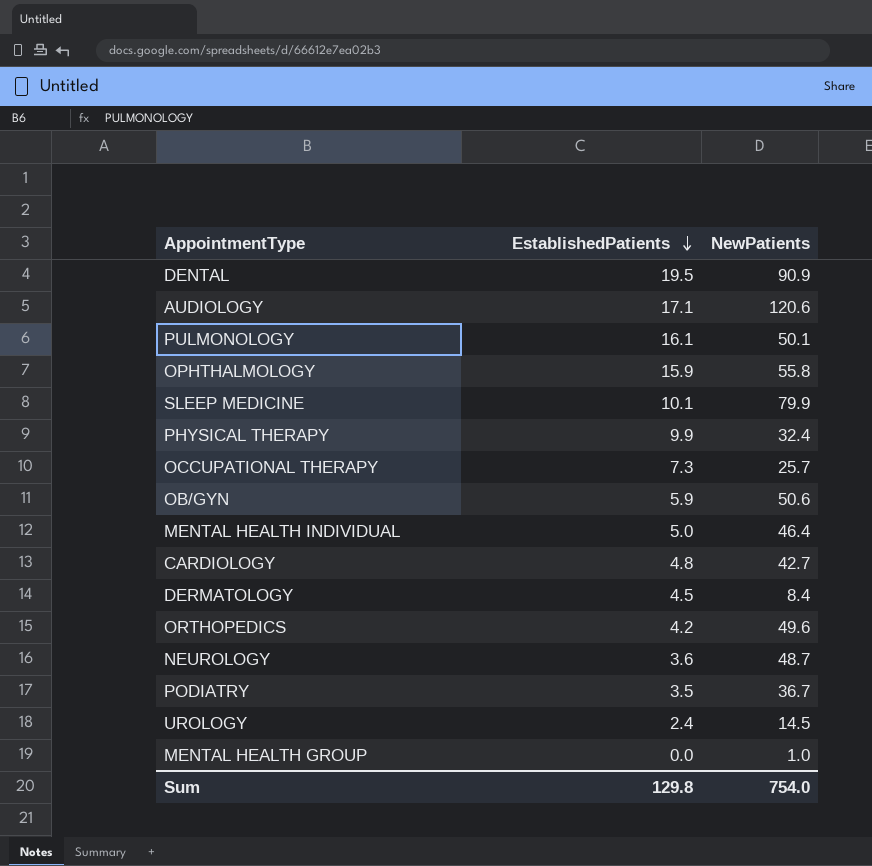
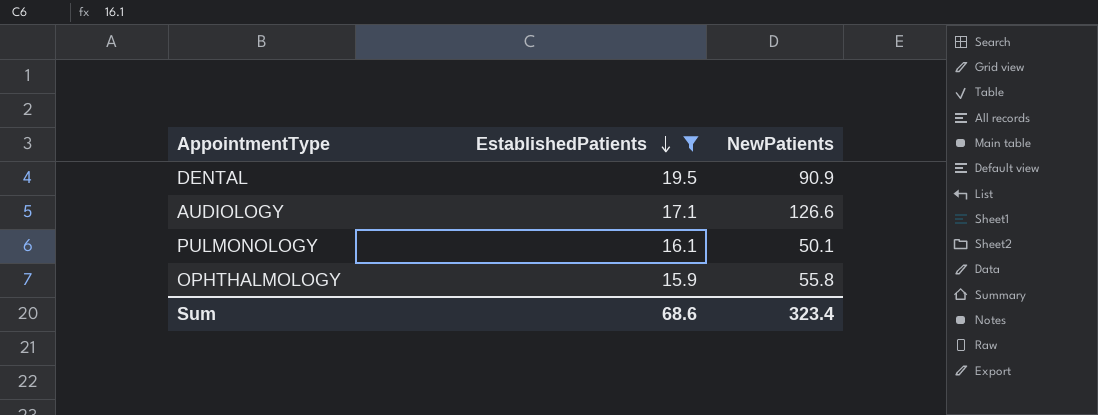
filter: none -> EstablishedPatients >= 15.9
AUDIOLOGY | NewPatients: 120.6 -> 126.6
Sum | EstablishedPatients: 129.8 -> 68.6
Sum | NewPatients: 754.0 -> 323.4

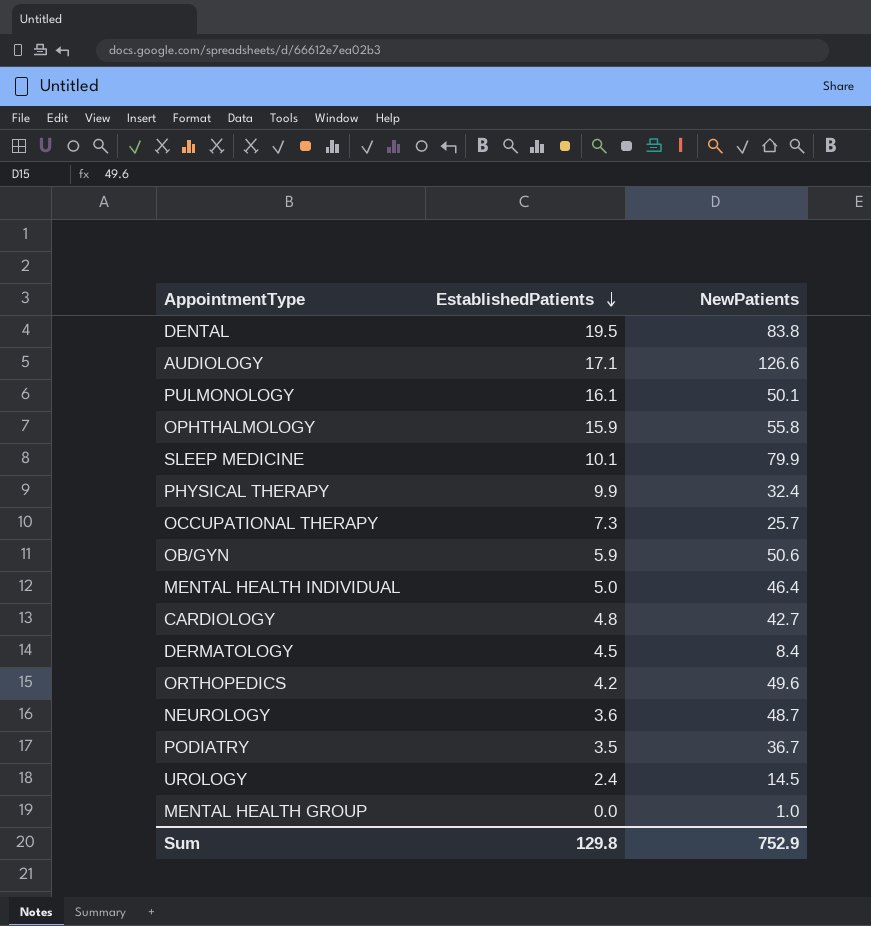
filter: EstablishedPatients >= 15.9 -> none
DENTAL | NewPatients: 90.9 -> 83.8
Sum | EstablishedPatients: 68.6 -> 129.8
Sum | NewPatients: 323.4 -> 752.9

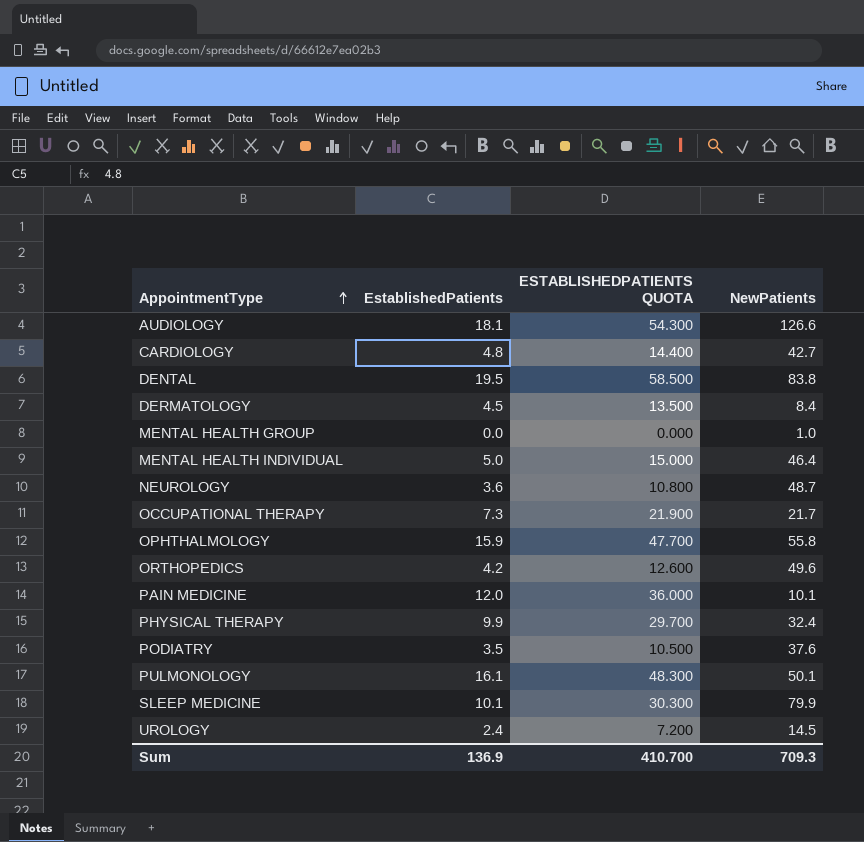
row order: EstablishedPatients descending -> AppointmentType ascending
column ESTABLISHEDPATIENTS QUOTA | formula: none -> [EstablishedPatients] * 3
row OB/GYN: 5.9 | 50.6 -> none
AUDIOLOGY | EstablishedPatients: 17.1 -> 18.1
OCCUPATIONAL THERAPY | NewPatients: 25.7 -> 21.7
row PAIN MEDICINE: none -> 12.0 | 36.000 | 10.1
PODIATRY | NewPatients: 36.7 -> 37.6
Sum | EstablishedPatients: 129.8 -> 136.9
Sum | NewPatients: 752.9 -> 709.3

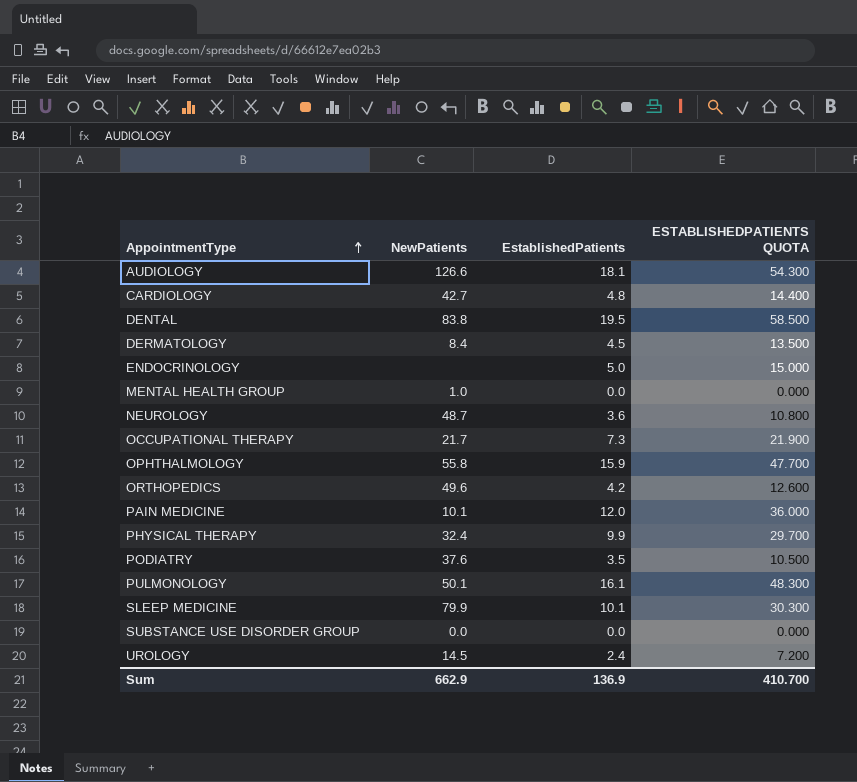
column NewPatients | position: 4 -> 2
row MENTAL HEALTH INDIVIDUAL: 5.0 | 15.000 | 46.4 -> none
row ENDOCRINOLOGY: none -> none | 5.0 | 15.000
row SUBSTANCE USE DISORDER GROUP: none -> 0.0 | 0.0 | 0.000
Sum | NewPatients: 709.3 -> 662.9

